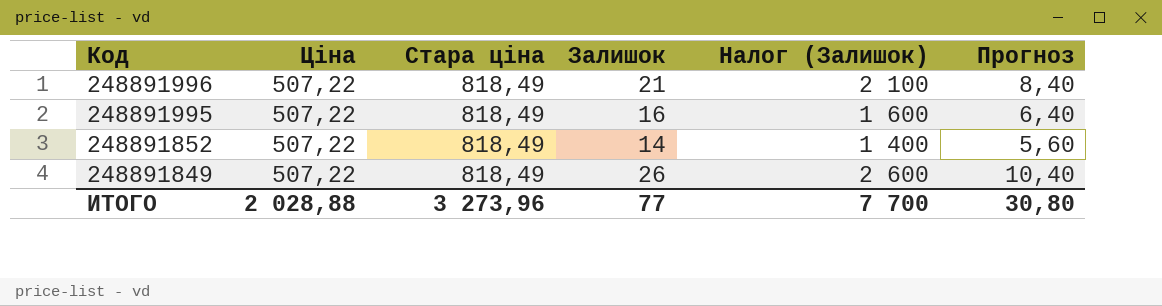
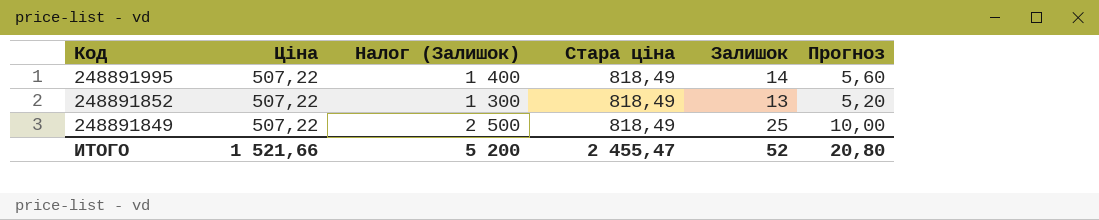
column Налог (Залишок) | position: 5 -> 3
row 248891996: 507,22 | 818,49 | 21 | 2 100 | 8,40 -> none
248891995 | Налог (Залишок): 1 600 -> 1 400
248891995 | Залишок: 16 -> 14
248891995 | Прогноз: 6,40 -> 5,60
248891852 | Налог (Залишок): 1 400 -> 1 300
248891852 | Залишок: 14 -> 13
248891852 | Прогноз: 5,60 -> 5,20
248891849 | Налог (Залишок): 2 600 -> 2 500
248891849 | Залишок: 26 -> 25
248891849 | Прогноз: 10,40 -> 10,00
ИТОГО | Ціна: 2 028,88 -> 1 521,66
ИТОГО | Налог (Залишок): 7 700 -> 5 200
ИТОГО | Стара ціна: 3 273,96 -> 2 455,47
ИТОГО | Залишок: 77 -> 52
ИТОГО | Прогноз: 30,80 -> 20,80

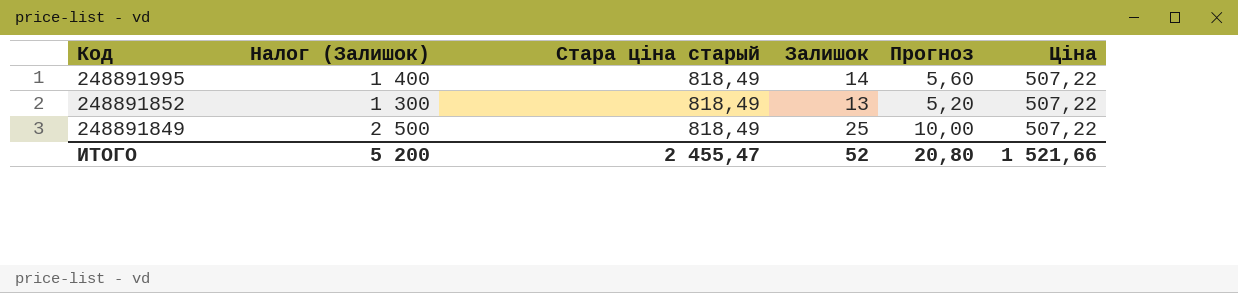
column name: Стара ціна -> Стара ціна старый
column Ціна | position: 2 -> 6

